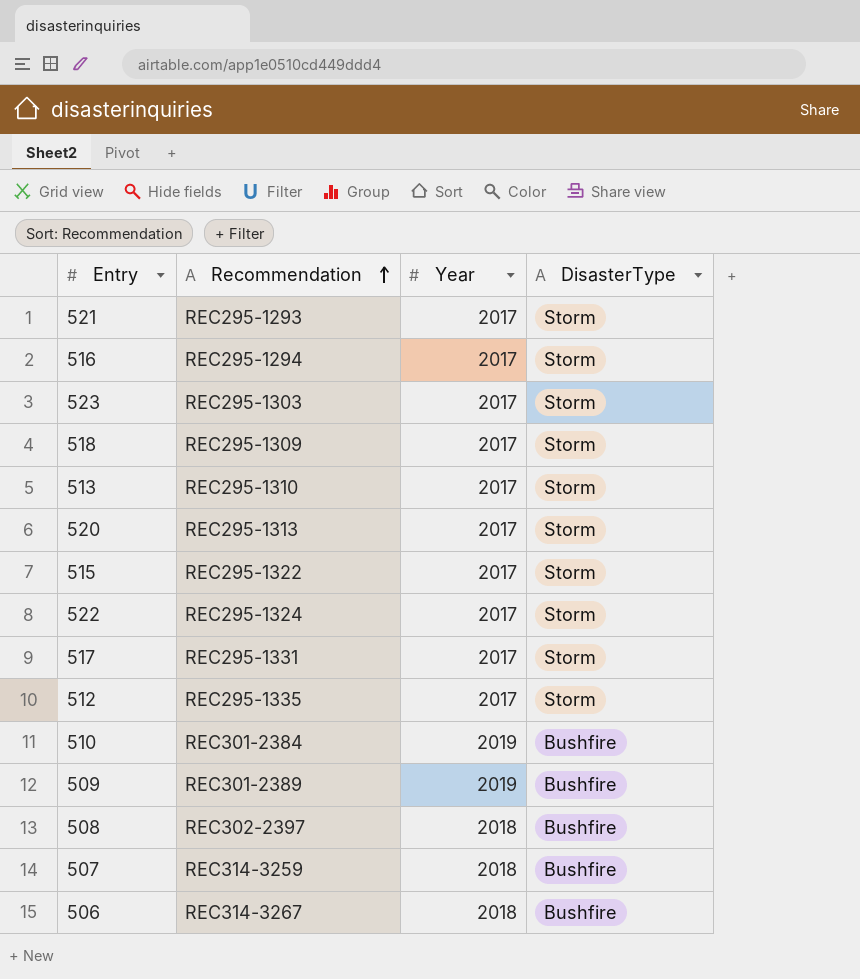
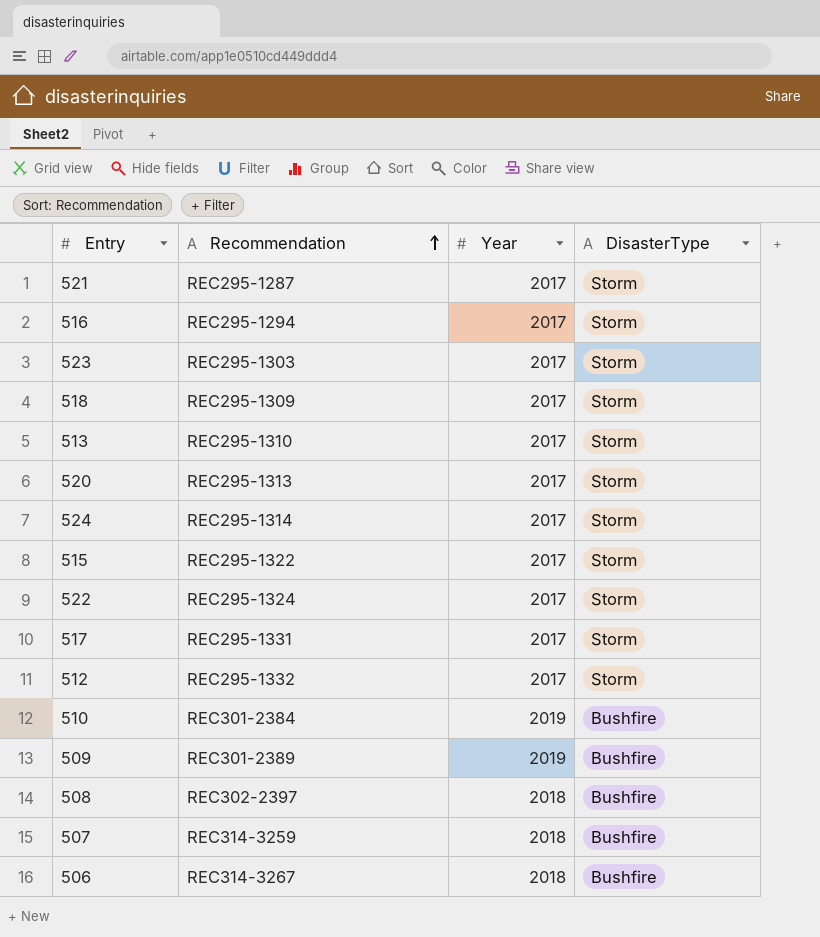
521 | Recommendation: REC295-1293 -> REC295-1287
row 524: none -> REC295-1314 | 2017 | Storm
512 | Recommendation: REC295-1335 -> REC295-1332

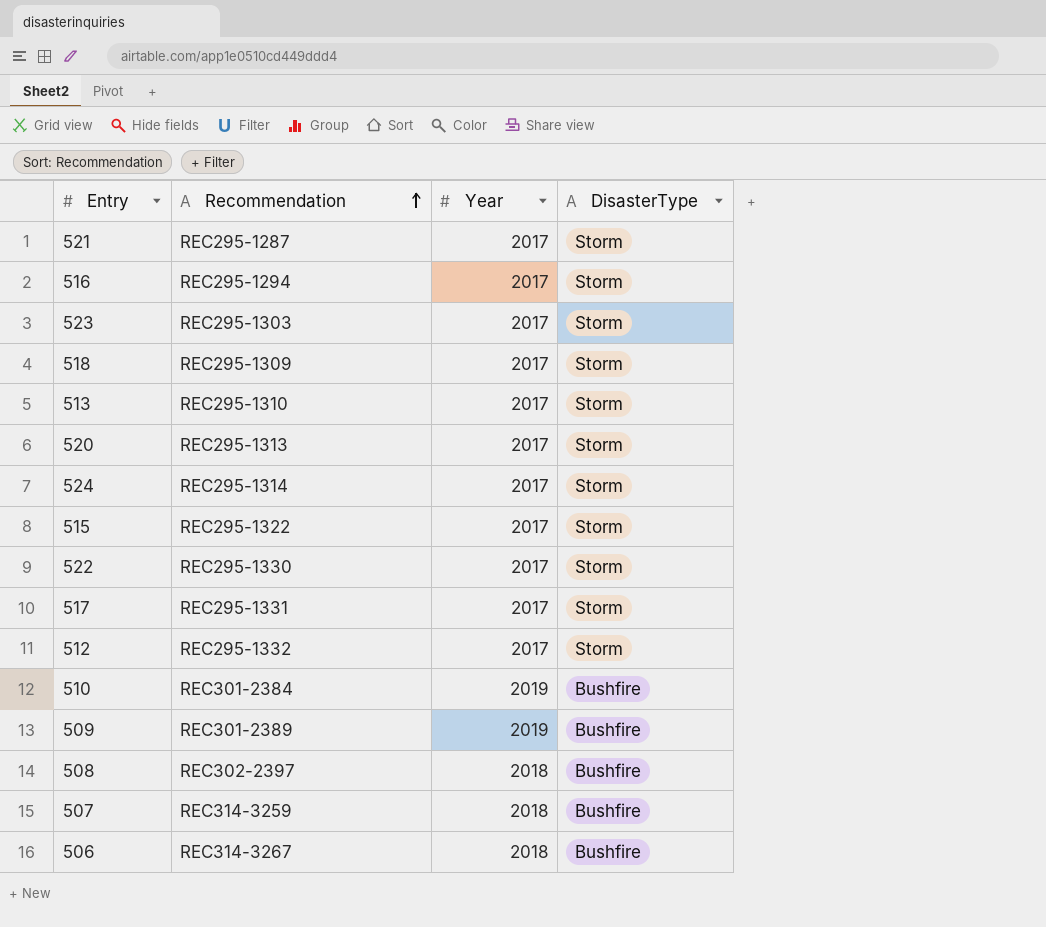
522 | Recommendation: REC295-1324 -> REC295-1330

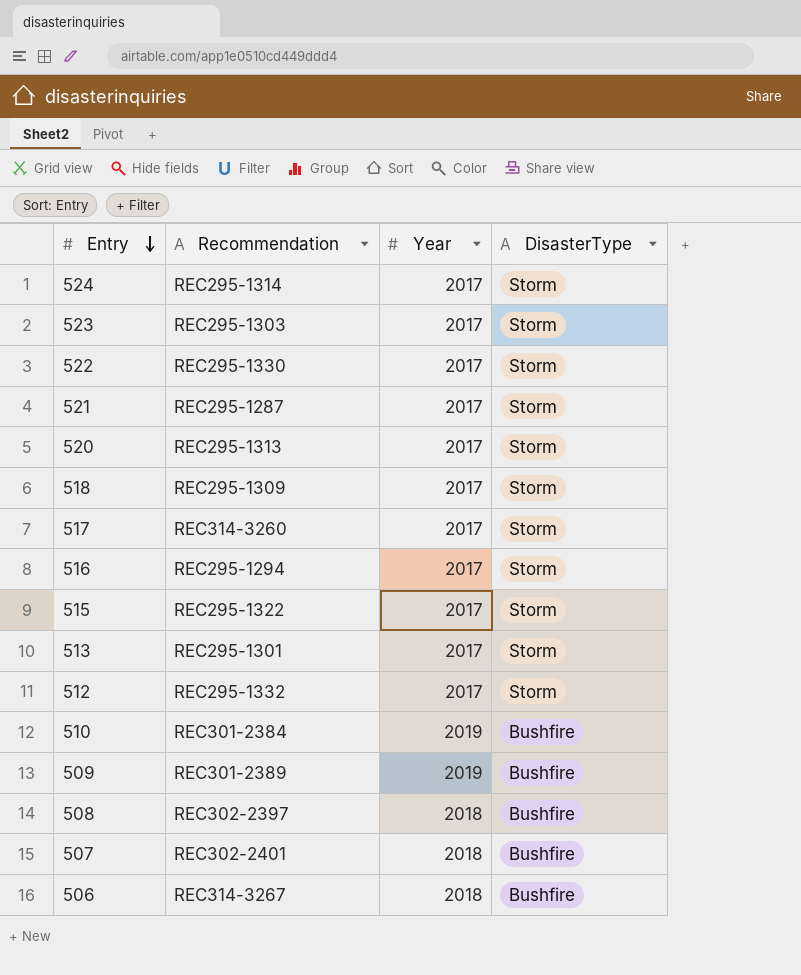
row order: Recommendation ascending -> Entry descending
517 | Recommendation: REC295-1331 -> REC314-3260
513 | Recommendation: REC295-1310 -> REC295-1301
507 | Recommendation: REC314-3259 -> REC302-2401

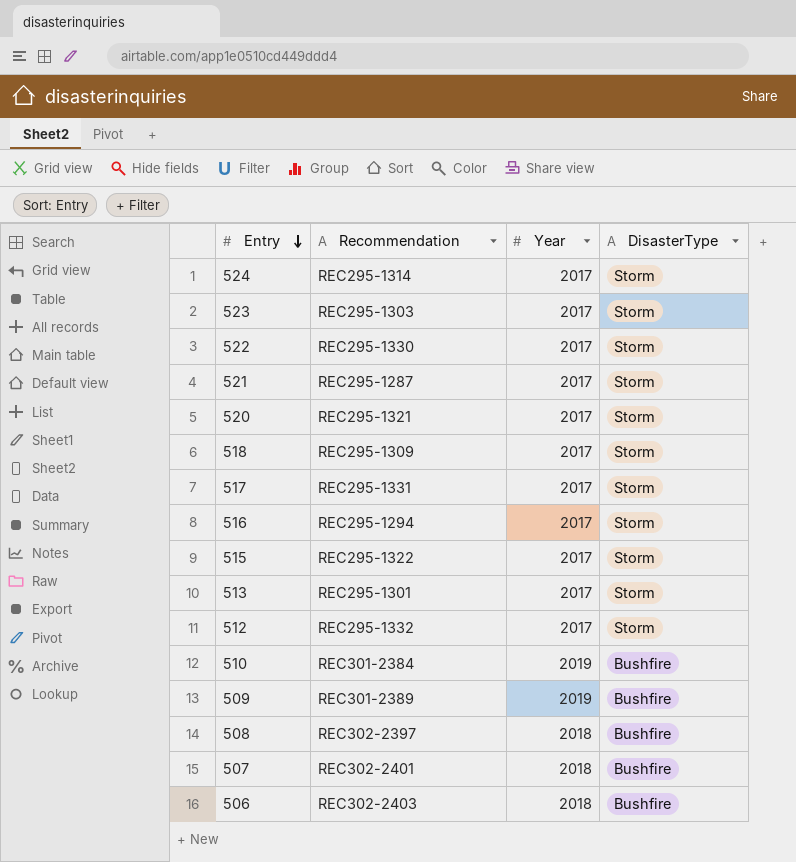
520 | Recommendation: REC295-1313 -> REC295-1321
517 | Recommendation: REC314-3260 -> REC295-1331
506 | Recommendation: REC314-3267 -> REC302-2403

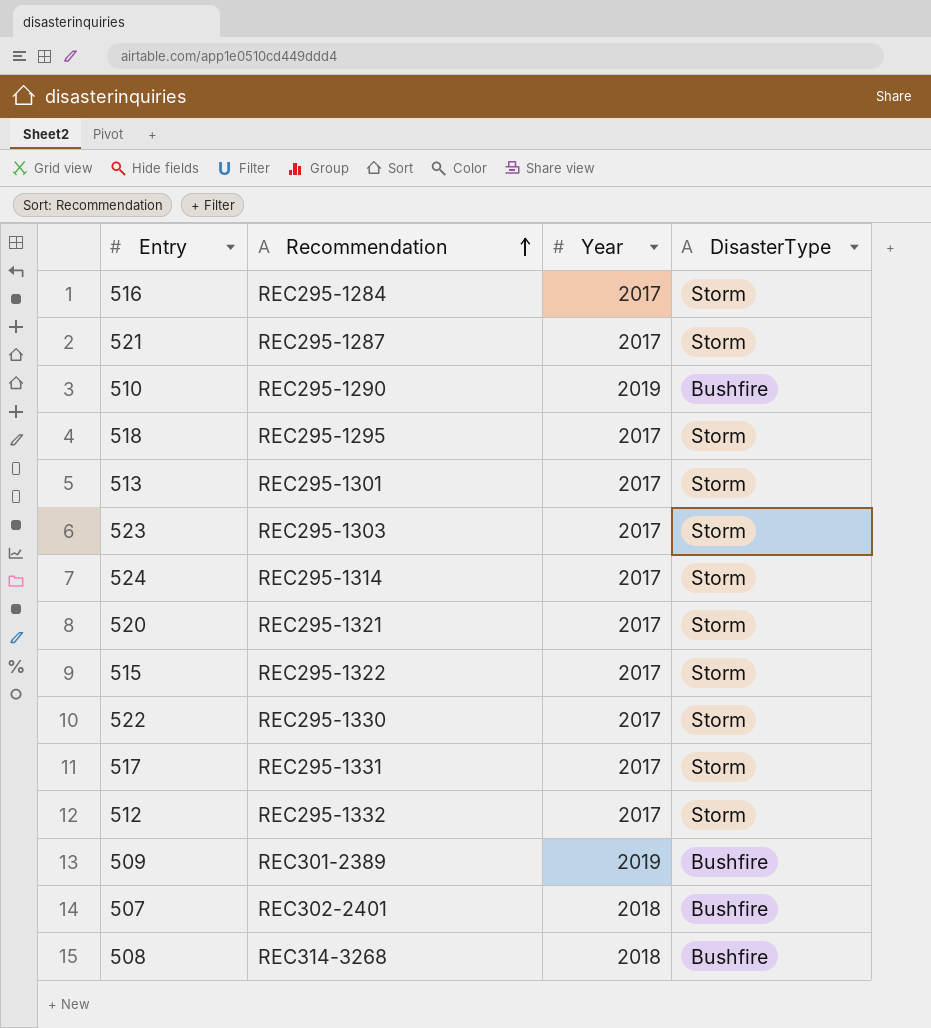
row order: Entry descending -> Recommendation ascending
row 506: REC302-2403 | 2018 | Bushfire -> none
516 | Recommendation: REC295-1294 -> REC295-1284
510 | Recommendation: REC301-2384 -> REC295-1290
518 | Recommendation: REC295-1309 -> REC295-1295
508 | Recommendation: REC302-2397 -> REC314-3268

